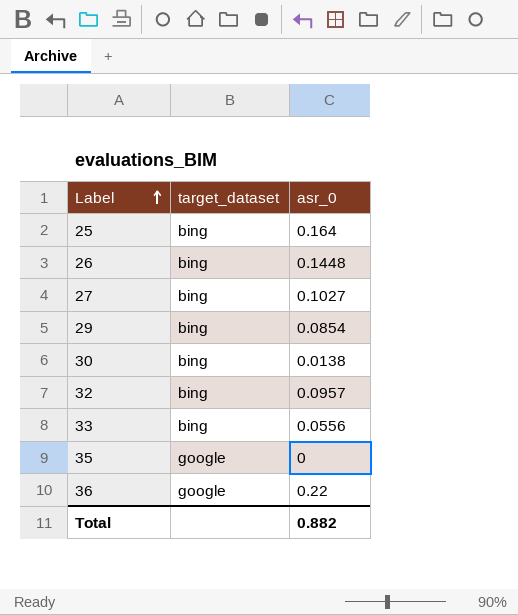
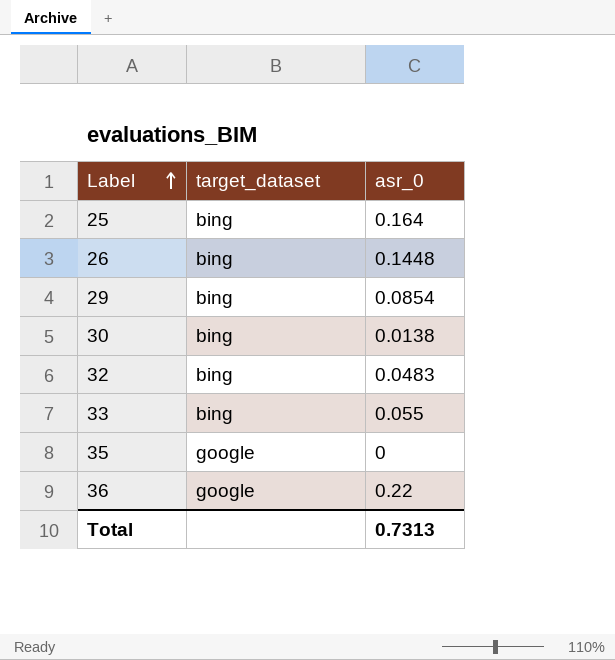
row 27: bing | 0.1027 -> none
32 | asr_0: 0.0957 -> 0.0483
33 | asr_0: 0.0556 -> 0.055
Total | asr_0: 0.882 -> 0.7313

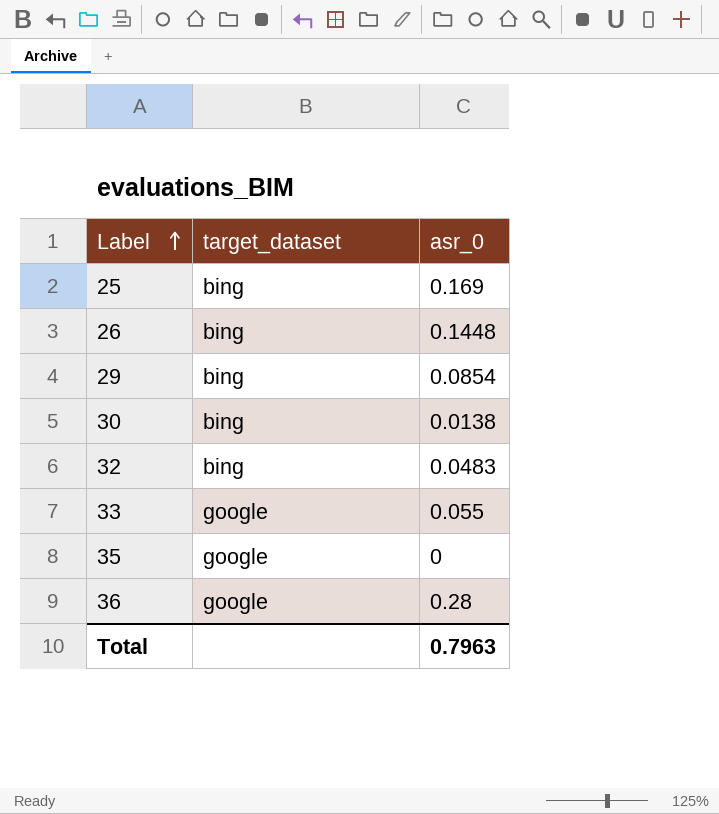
25 | asr_0: 0.164 -> 0.169
33 | target_dataset: bing -> google
36 | asr_0: 0.22 -> 0.28
Total | asr_0: 0.7313 -> 0.7963

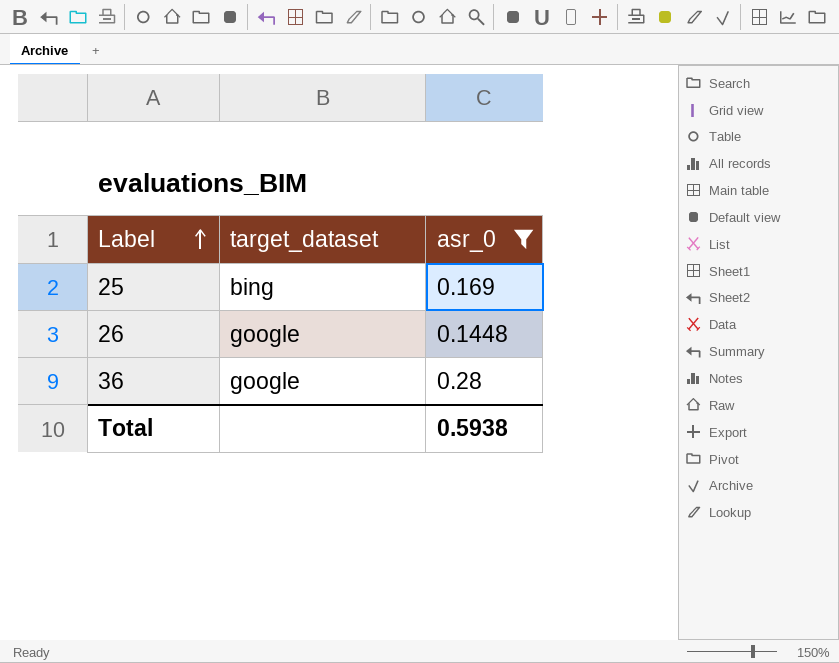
filter: none -> asr_0 >= 0.1448
26 | target_dataset: bing -> google
Total | asr_0: 0.7963 -> 0.5938

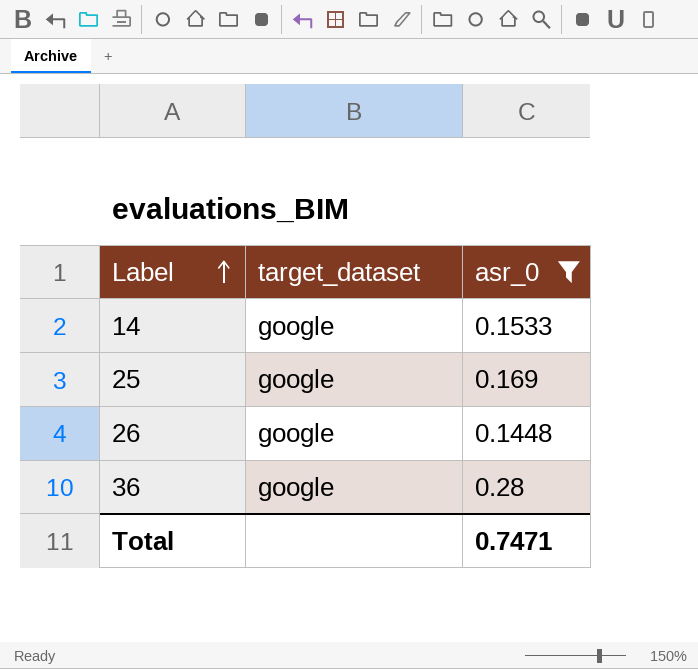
row 14: none -> google | 0.1533
25 | target_dataset: bing -> google
Total | asr_0: 0.5938 -> 0.7471

